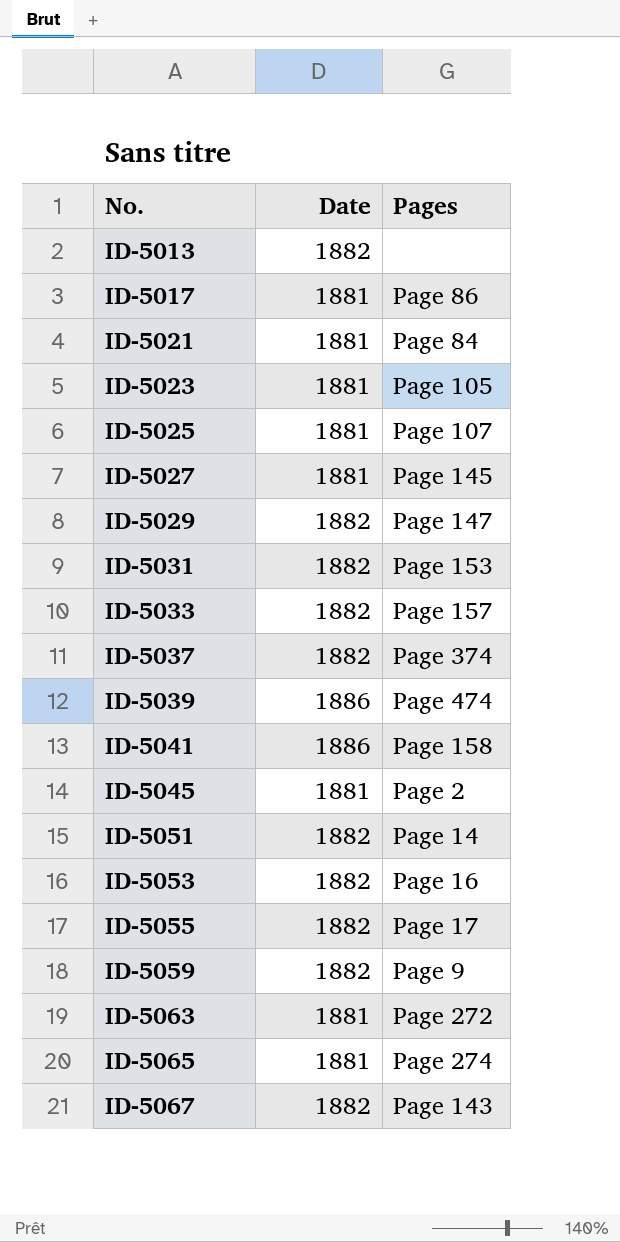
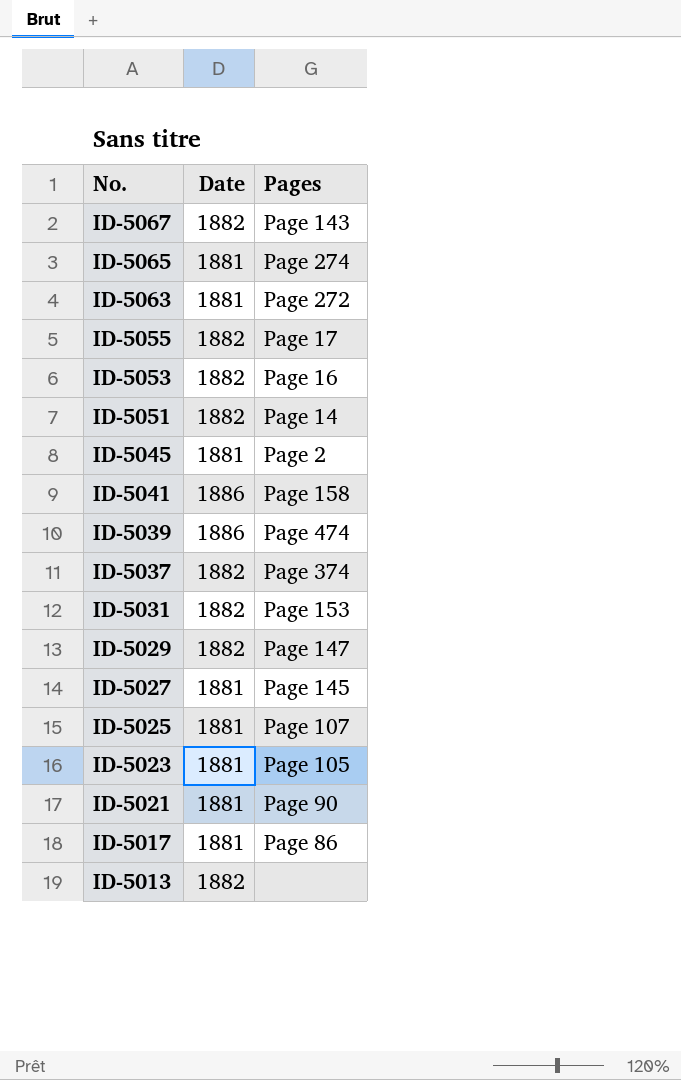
row order: No. ascending -> No. descending
row ID-5033: 1882 | Page 157 -> none
row ID-5059: 1882 | Page 9 -> none
ID-5021 | Pages: Page 84 -> Page 90

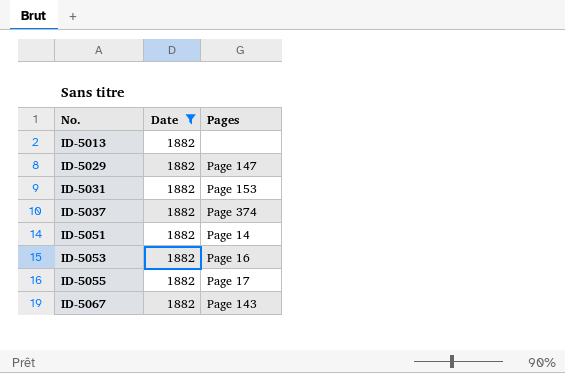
filter: none -> Date = 1882
row order: No. descending -> No. ascending

